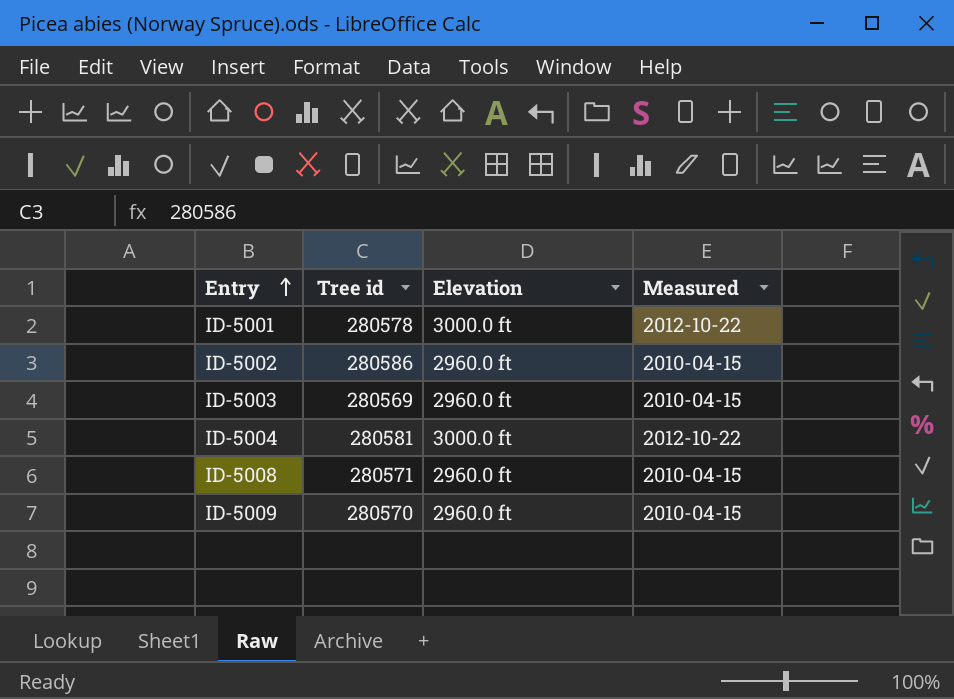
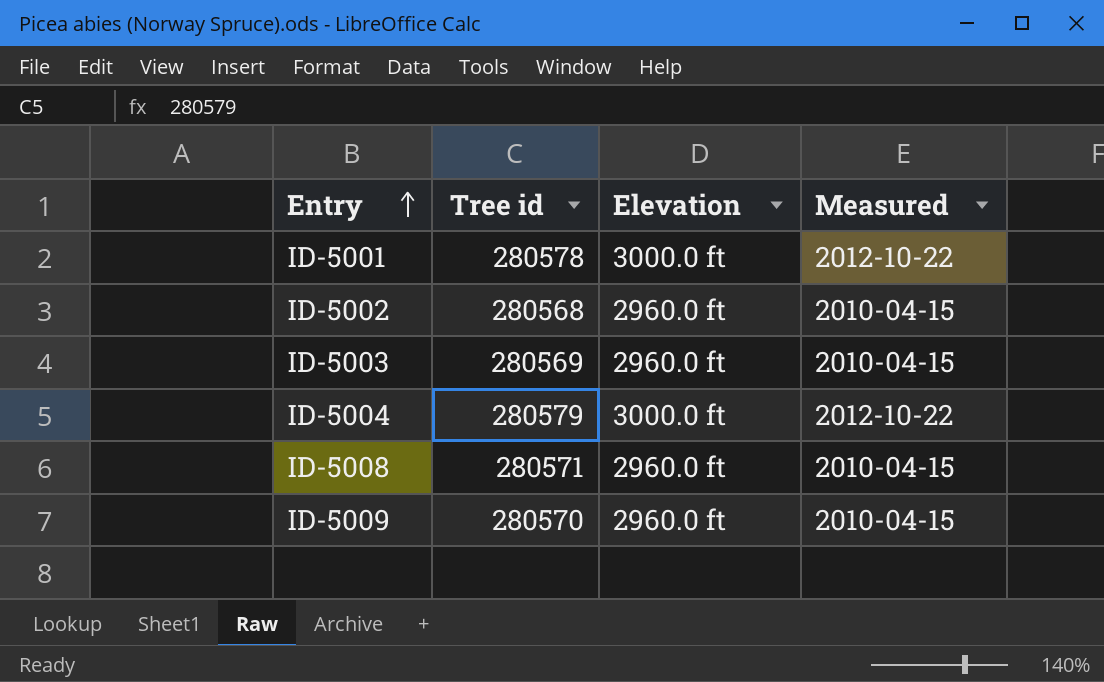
ID-5002 | Tree id: 280586 -> 280568
ID-5004 | Tree id: 280581 -> 280579

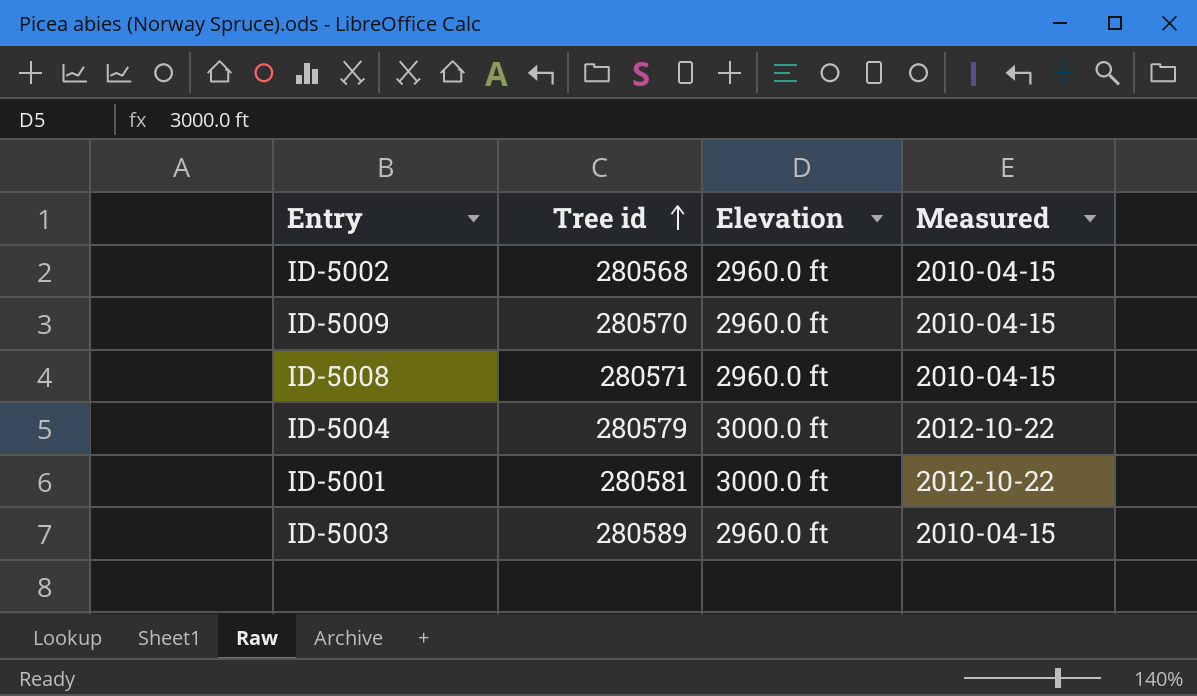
row order: Entry ascending -> Tree id ascending
ID-5001 | Tree id: 280578 -> 280581
ID-5003 | Tree id: 280569 -> 280589

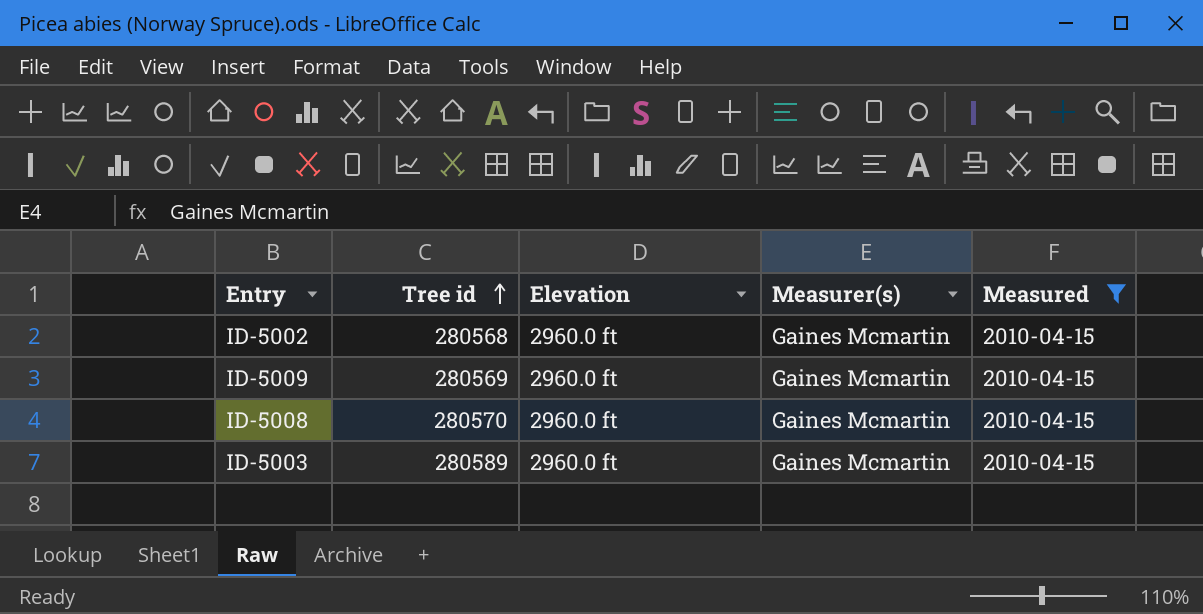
filter: none -> Measured = 2010-04-15
column Measurer(s) | position: none -> 4
ID-5009 | Tree id: 280570 -> 280569
ID-5008 | Tree id: 280571 -> 280570

